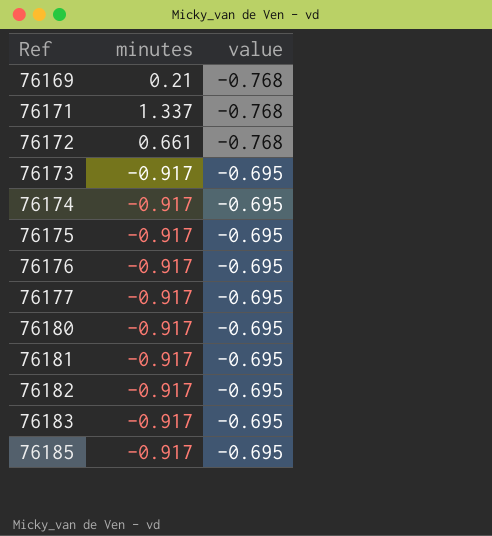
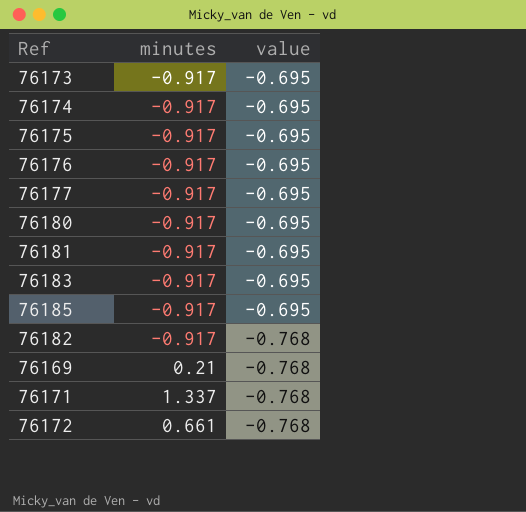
row order: Ref ascending -> value descending
76182 | value: -0.695 -> -0.768

